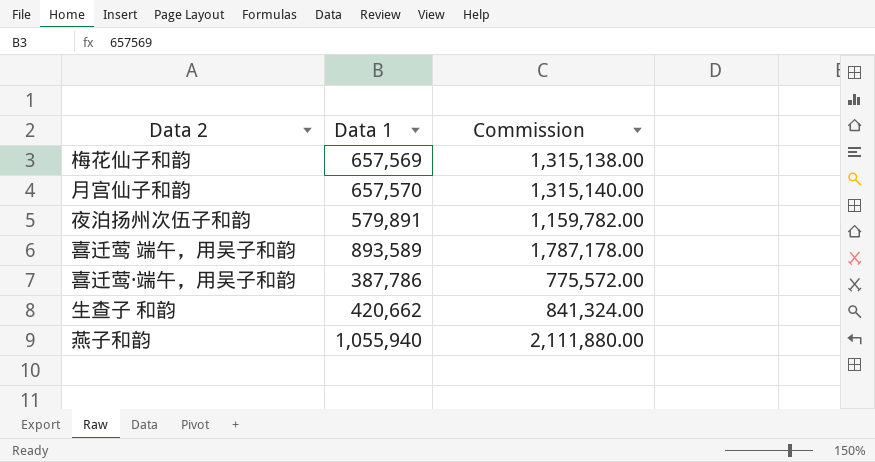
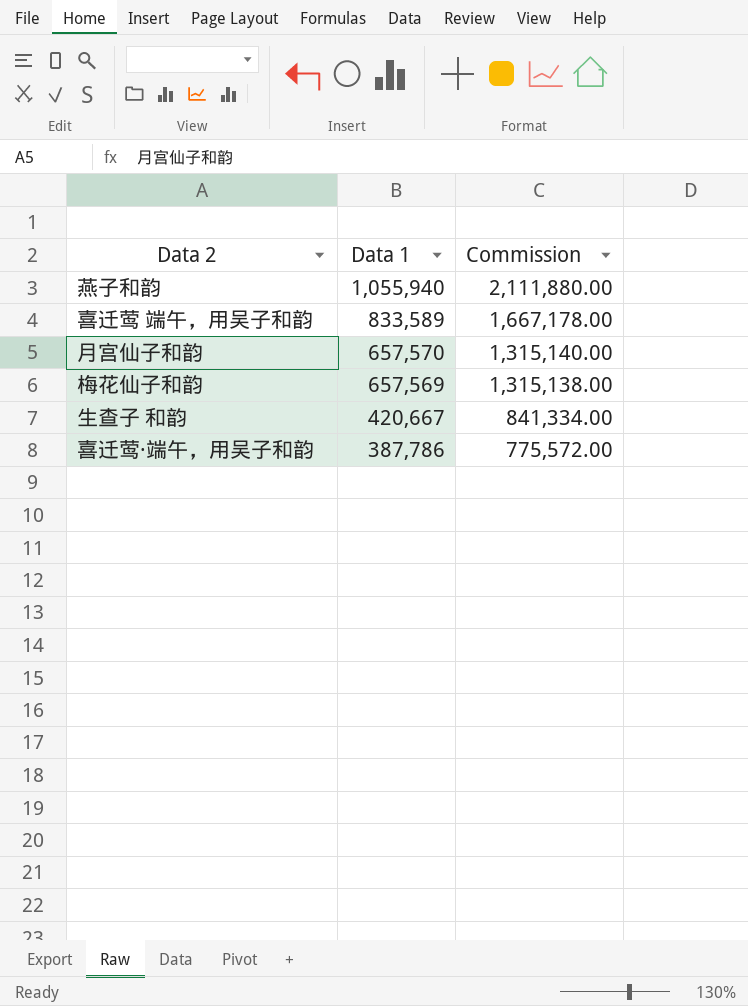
row order: none -> Data 1 descending
row 夜泊扬州次伍子和韵: 579,891 | 1,159,782.00 -> none
喜迁莺 端午，用吴子和韵 | Data 1: 893,589 -> 833,589
喜迁莺 端午，用吴子和韵 | Commission: 1,787,178.00 -> 1,667,178.00
生查子 和韵 | Data 1: 420,662 -> 420,667
生查子 和韵 | Commission: 841,324.00 -> 841,334.00

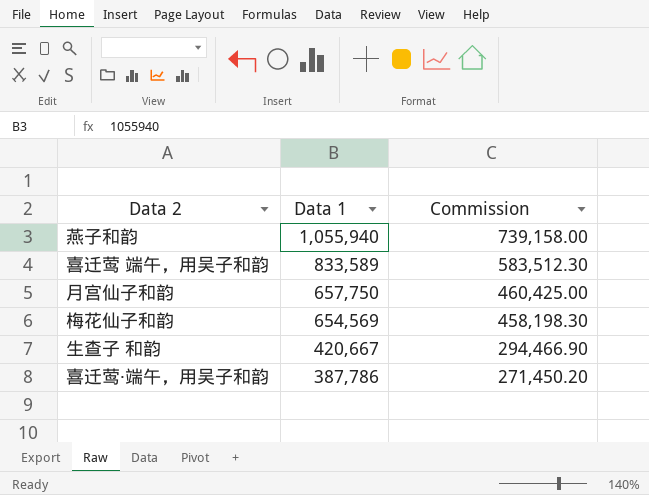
column Commission | formula: [Data 1] * 2 -> [Data 1] * 0.7
月宫仙子和韵 | Data 1: 657,570 -> 657,750
梅花仙子和韵 | Data 1: 657,569 -> 654,569

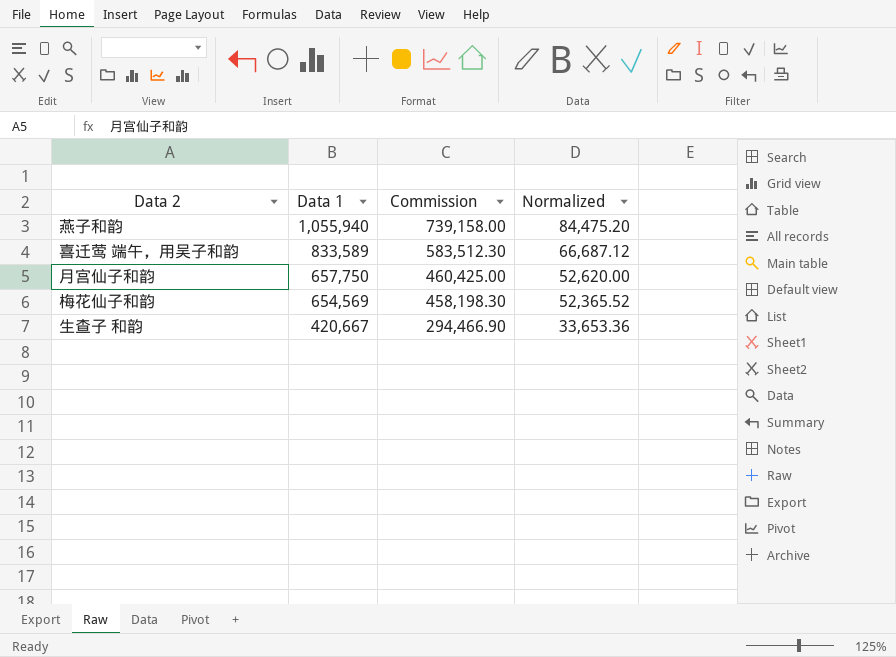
column Normalized | formula: none -> [Data 1] * 0.08
row 喜迁莺·端午，用吴子和韵: 387,786 | 271,450.20 -> none

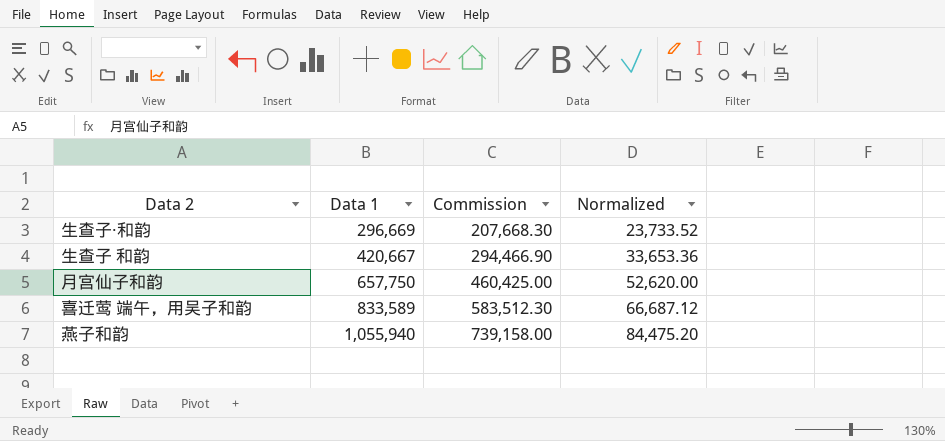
row order: Data 1 descending -> Data 1 ascending
row 梅花仙子和韵: 654,569 | 458,198.30 | 52,365.52 -> none
row 生查子·和韵: none -> 296,669 | 207,668.30 | 23,733.52

